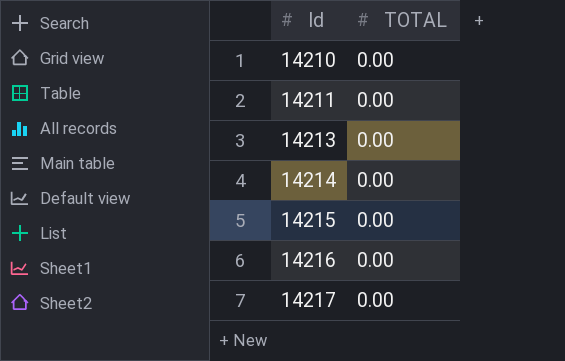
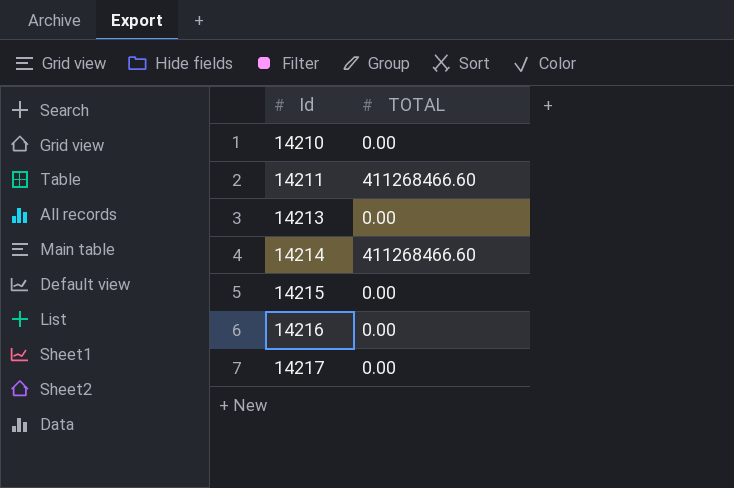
14211 | TOTAL: 0.00 -> 411268466.60
14214 | TOTAL: 0.00 -> 411268466.60

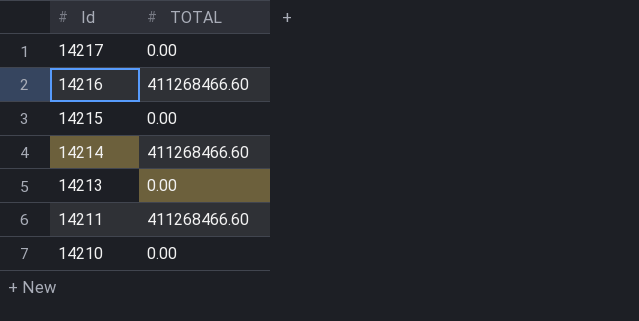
row order: Id ascending -> Id descending
14216 | TOTAL: 0.00 -> 411268466.60

